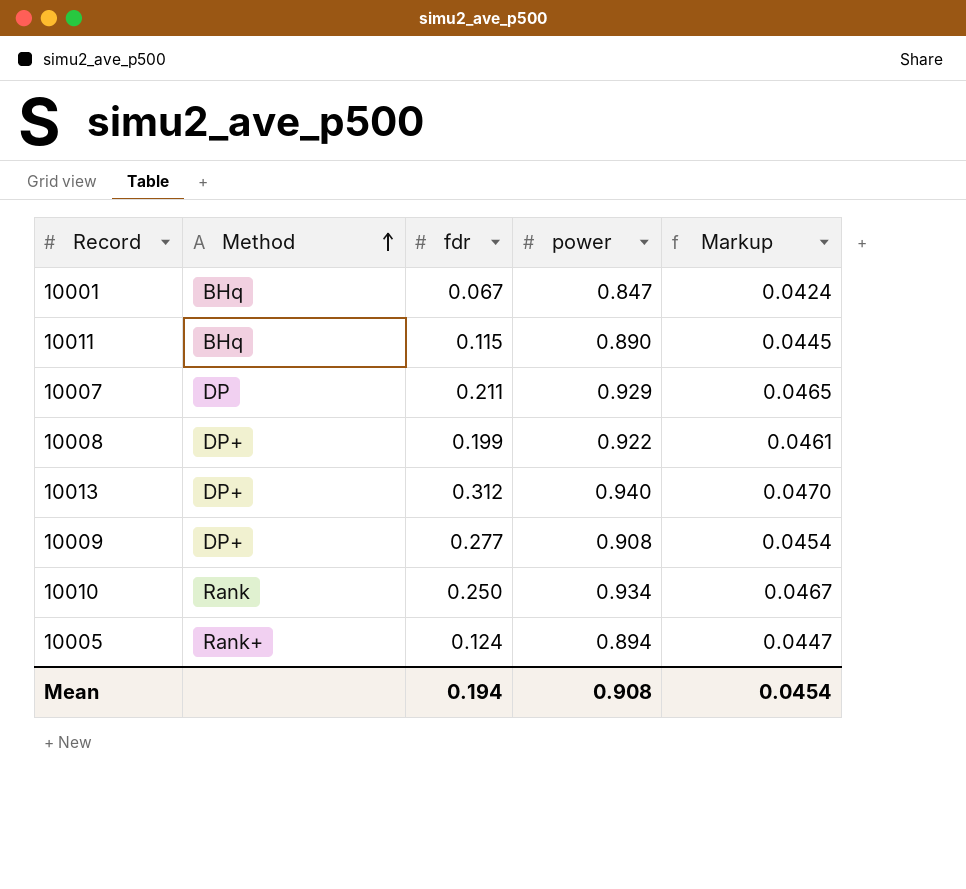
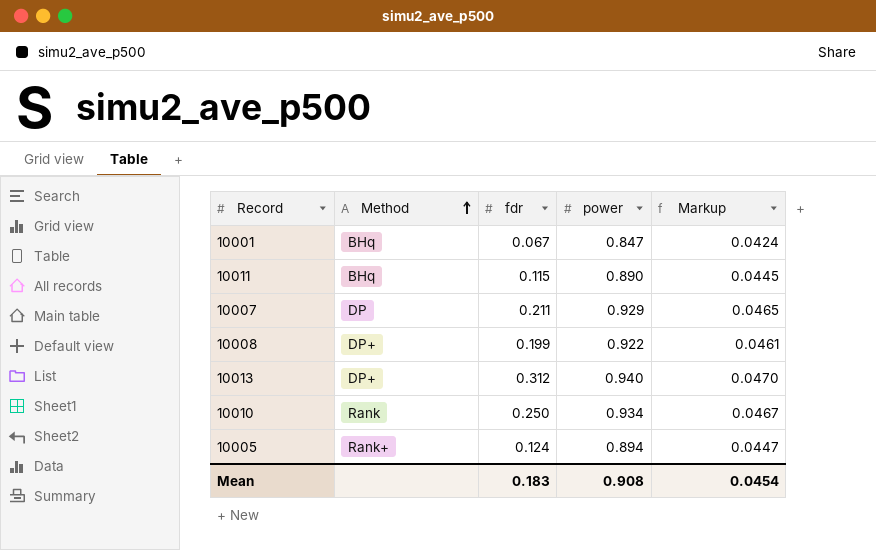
row 10009: DP+ | 0.277 | 0.908 | 0.0454 -> none
Mean | fdr: 0.194 -> 0.183

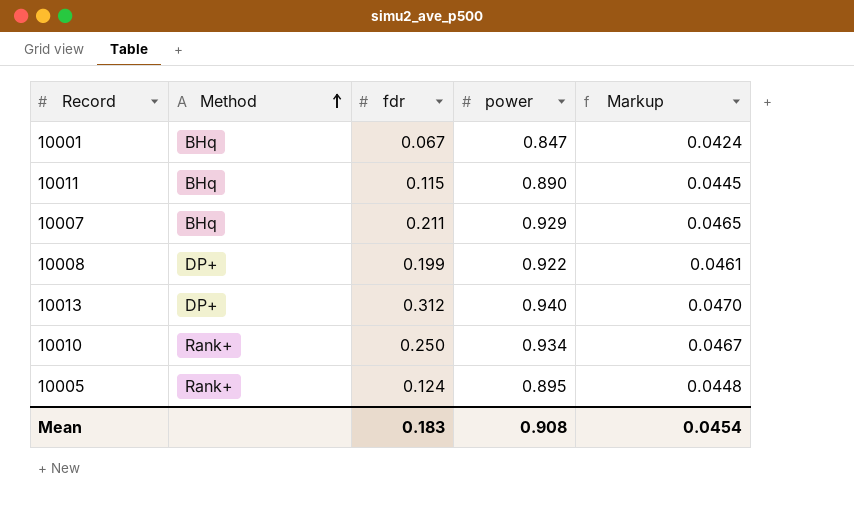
10007 | Method: DP -> BHq
10010 | Method: Rank -> Rank+
10005 | power: 0.894 -> 0.895
10005 | Markup: 0.0447 -> 0.0448

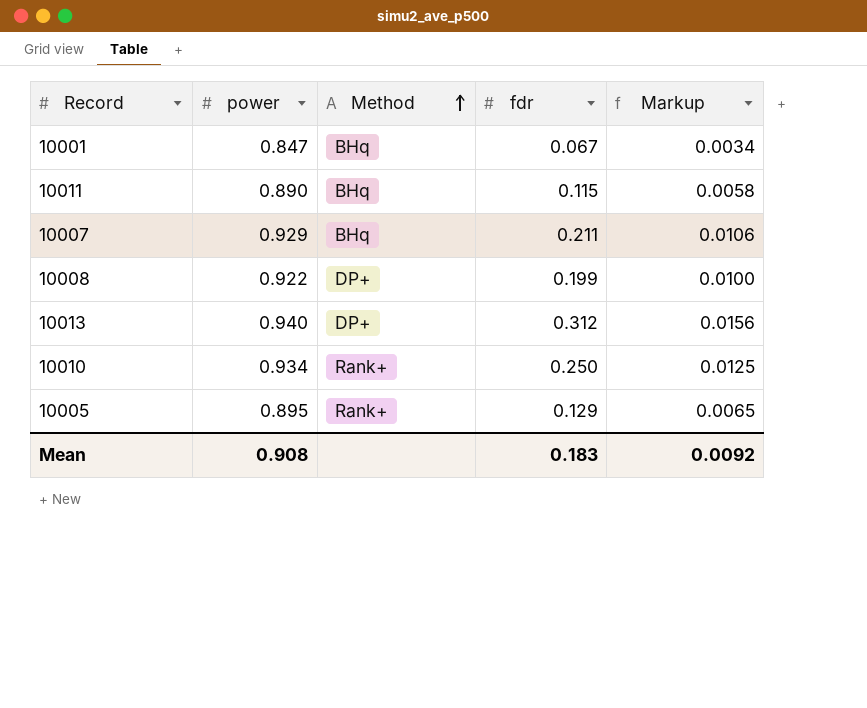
column power | position: 4 -> 2
column Markup | formula: [power] * 0.05 -> [fdr] * 0.05
10005 | fdr: 0.124 -> 0.129
Mean | Markup: 0.0454 -> 0.0092

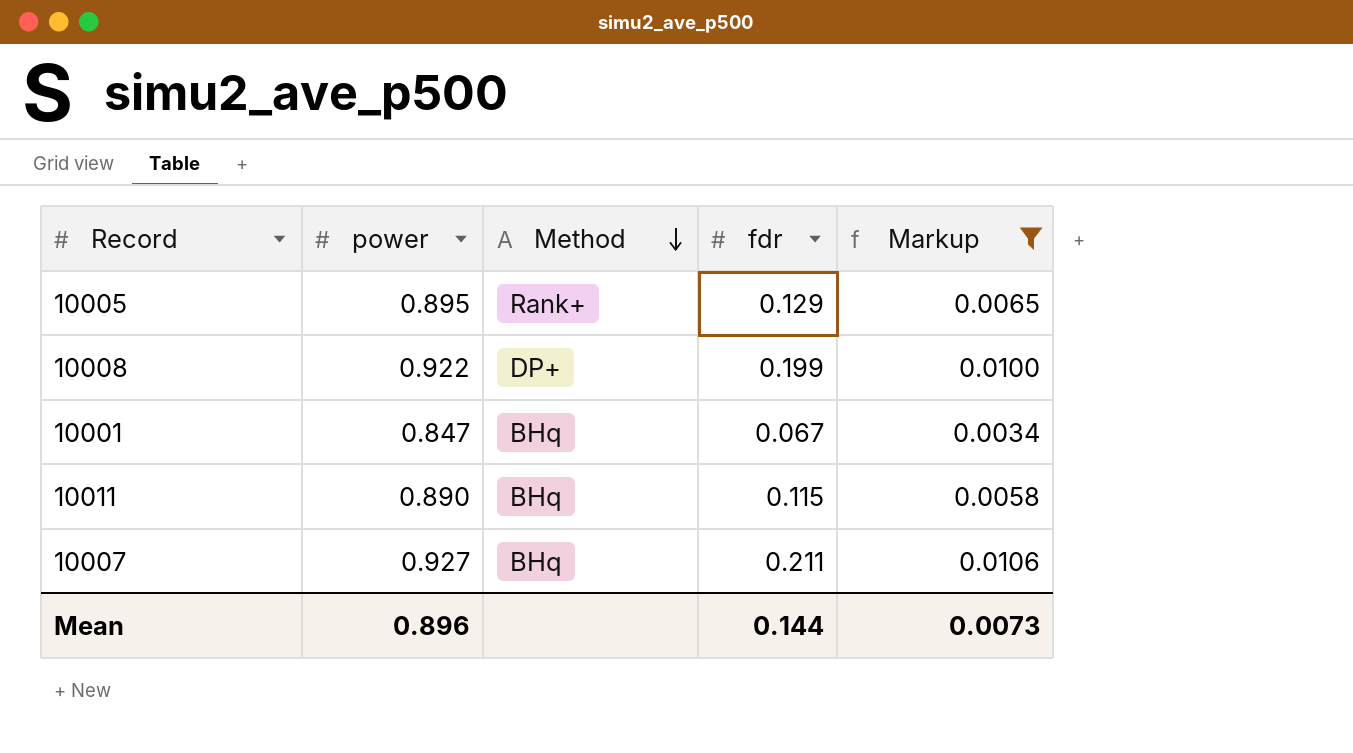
filter: none -> Markup <= 0.0106
row order: Method ascending -> Method descending
10007 | power: 0.929 -> 0.927
Mean | power: 0.908 -> 0.896
Mean | fdr: 0.183 -> 0.144
Mean | Markup: 0.0092 -> 0.0073

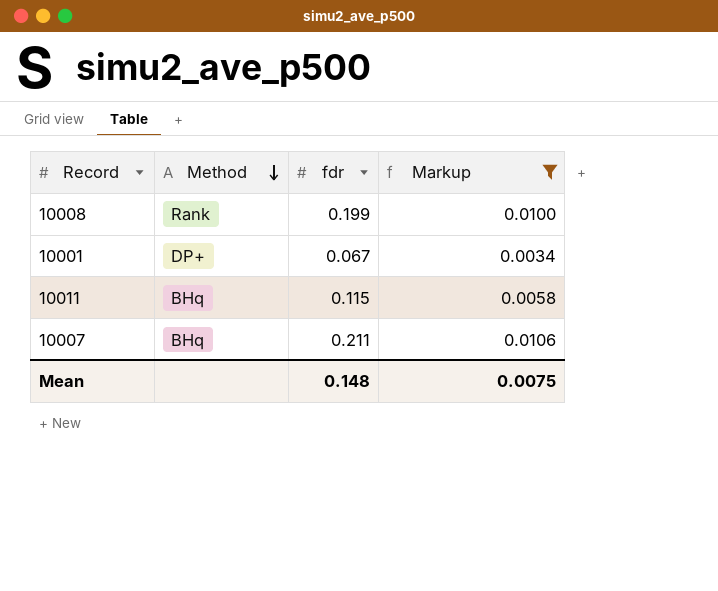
column power | position: 2 -> none
row 10005: 0.895 | Rank+ | 0.129 | 0.0065 -> none
10008 | Method: DP+ -> Rank
10001 | Method: BHq -> DP+
Mean | fdr: 0.144 -> 0.148
Mean | Markup: 0.0073 -> 0.0075

